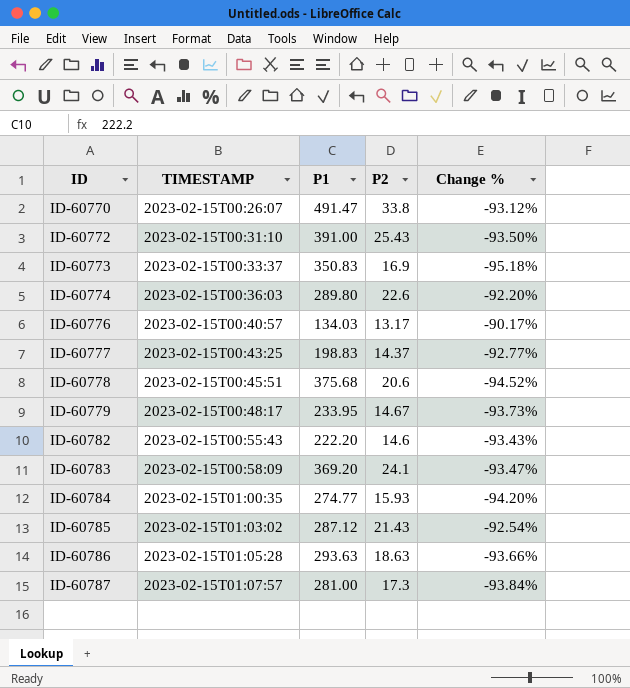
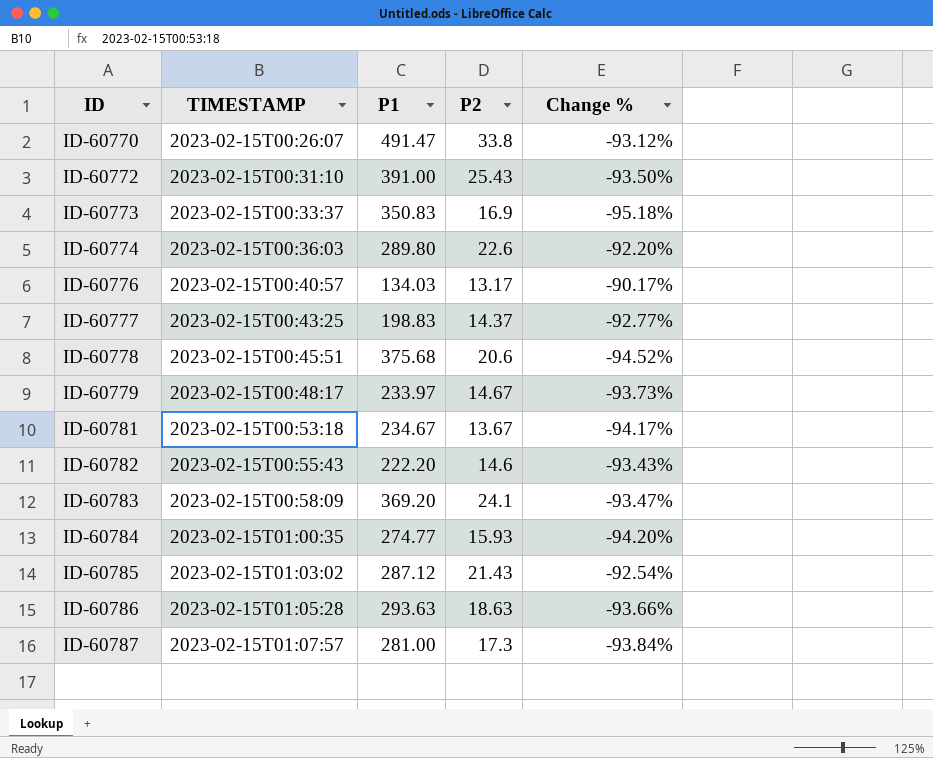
ID-60779 | P1: 233.95 -> 233.97
row ID-60781: none -> 2023-02-15T00:53:18 | 234.67 | 13.67 | -94.17%

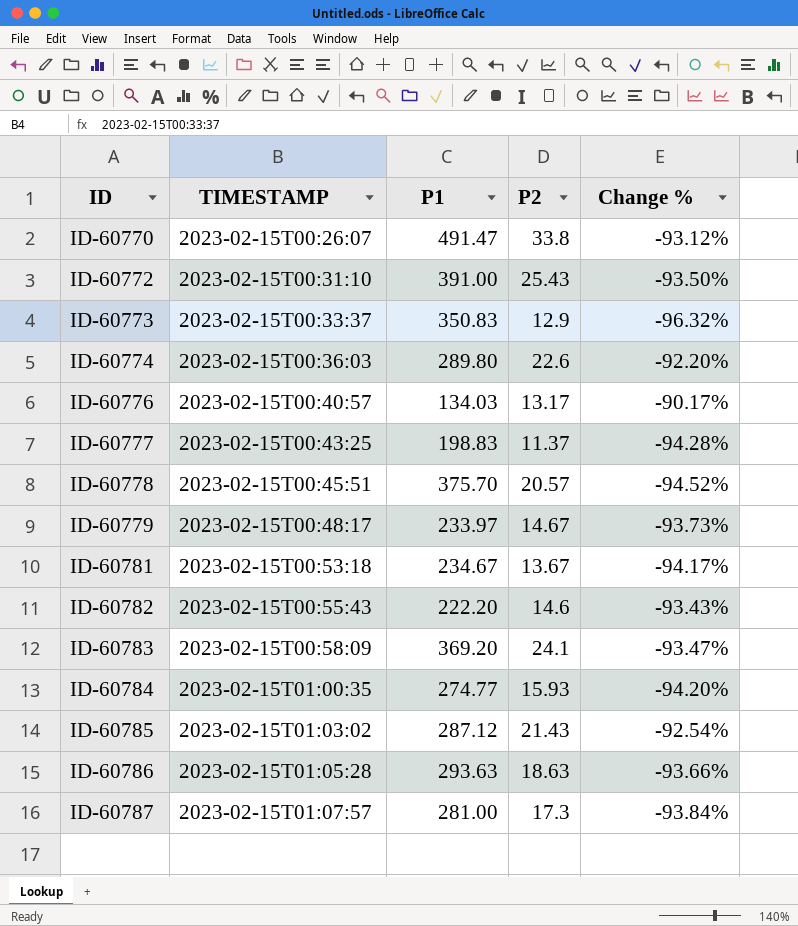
ID-60773 | P2: 16.9 -> 12.9
ID-60773 | Change %: -95.18% -> -96.32%
ID-60777 | P2: 14.37 -> 11.37
ID-60777 | Change %: -92.77% -> -94.28%
ID-60778 | P1: 375.68 -> 375.70
ID-60778 | P2: 20.6 -> 20.57

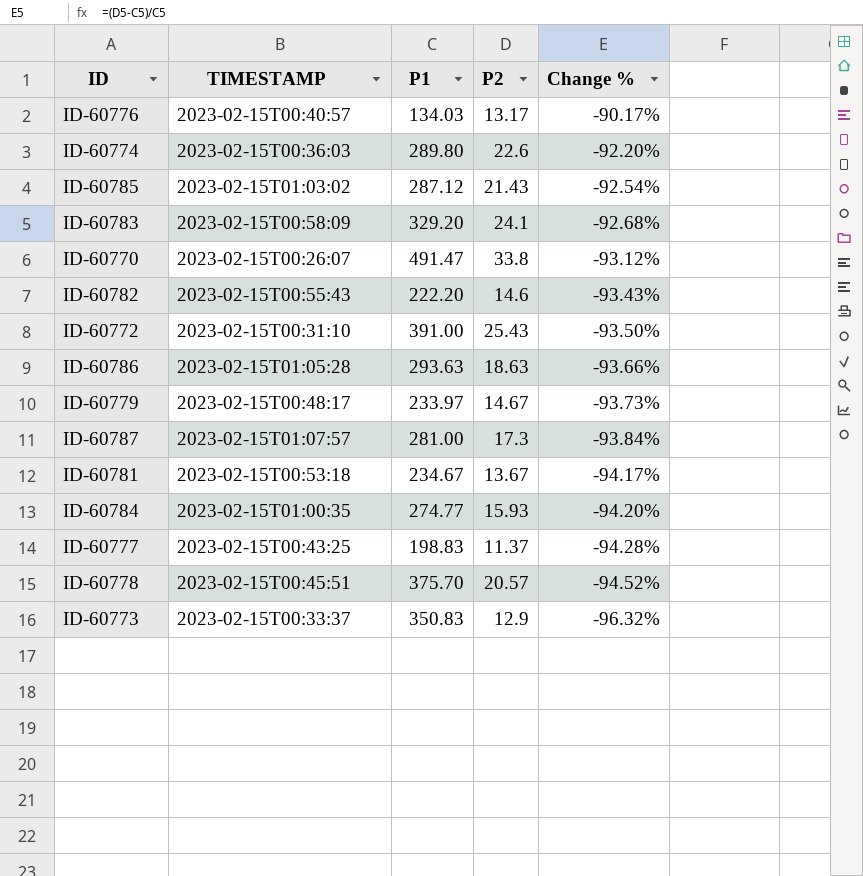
row order: ID ascending -> Change % descending
ID-60783 | P1: 369.20 -> 329.20
ID-60783 | Change %: -93.47% -> -92.68%

